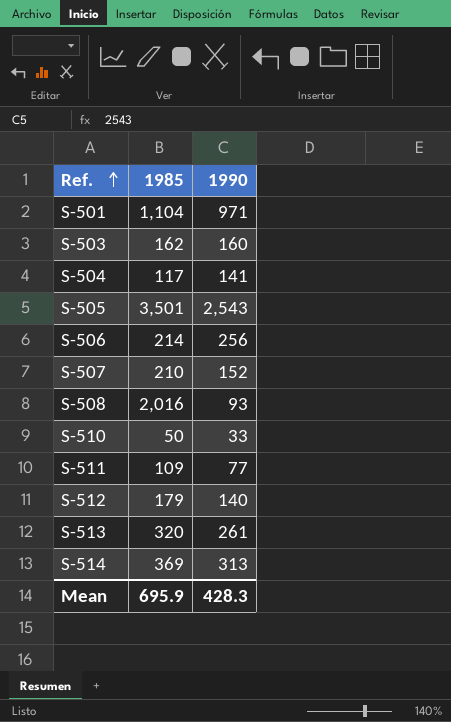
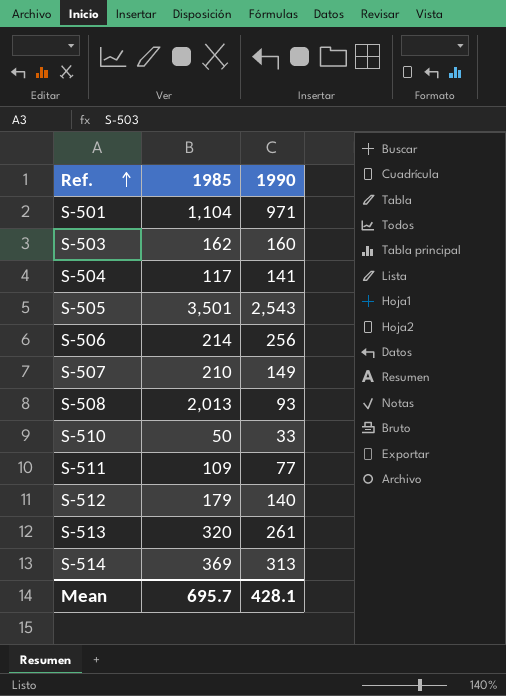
S-507 | 1990: 152 -> 149
S-508 | 1985: 2,016 -> 2,013
Mean | 1985: 695.9 -> 695.7
Mean | 1990: 428.3 -> 428.1

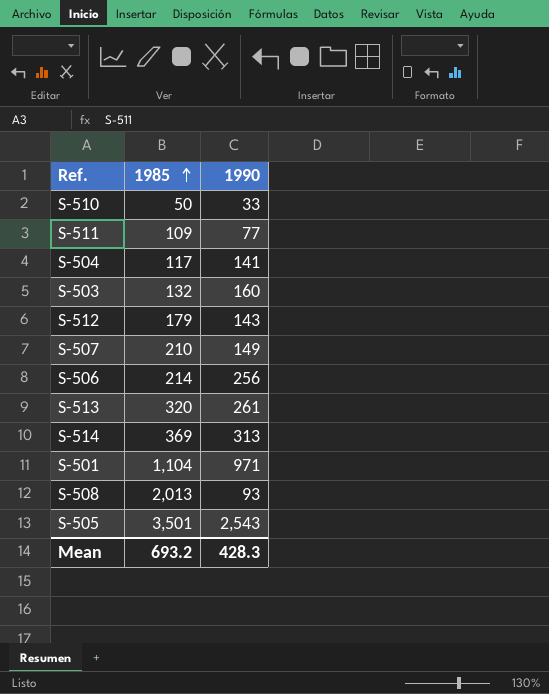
row order: Ref. ascending -> 1985 ascending
S-503 | 1985: 162 -> 132
S-512 | 1990: 140 -> 143
Mean | 1985: 695.7 -> 693.2
Mean | 1990: 428.1 -> 428.3

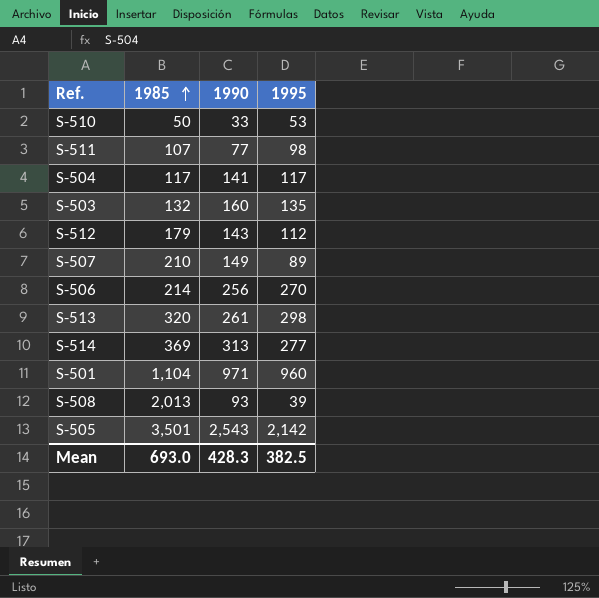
column 1995 | position: none -> 4
S-511 | 1985: 109 -> 107
Mean | 1985: 693.2 -> 693.0

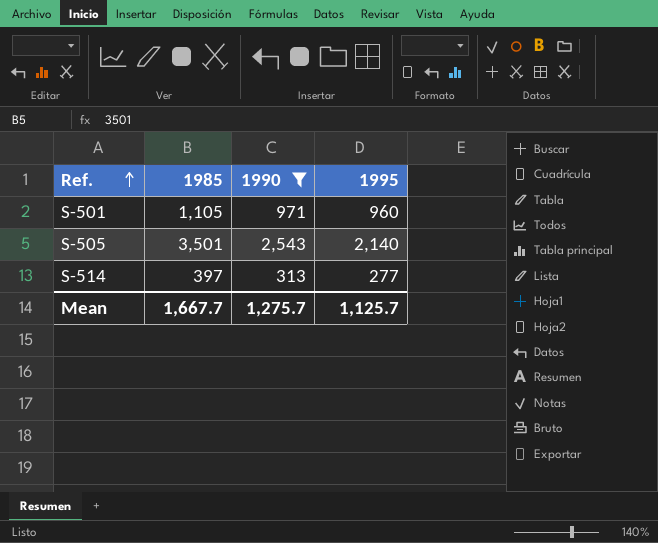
filter: none -> 1990 >= 313
row order: 1985 ascending -> Ref. ascending
S-501 | 1985: 1,104 -> 1,105
S-505 | 1995: 2,142 -> 2,140
S-514 | 1985: 369 -> 397
Mean | 1985: 693.0 -> 1,667.7
Mean | 1990: 428.3 -> 1,275.7
Mean | 1995: 382.5 -> 1,125.7

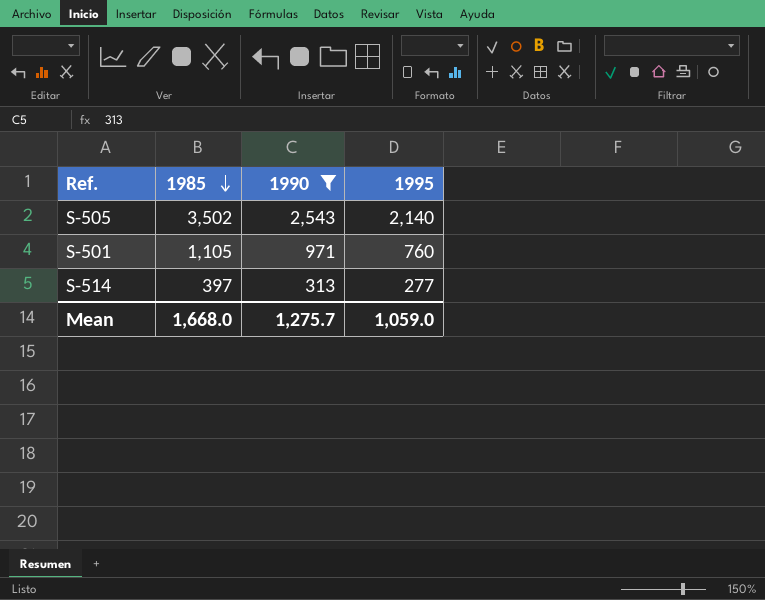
row order: Ref. ascending -> 1985 descending
S-505 | 1985: 3,501 -> 3,502
S-501 | 1995: 960 -> 760
Mean | 1985: 1,667.7 -> 1,668.0
Mean | 1995: 1,125.7 -> 1,059.0

